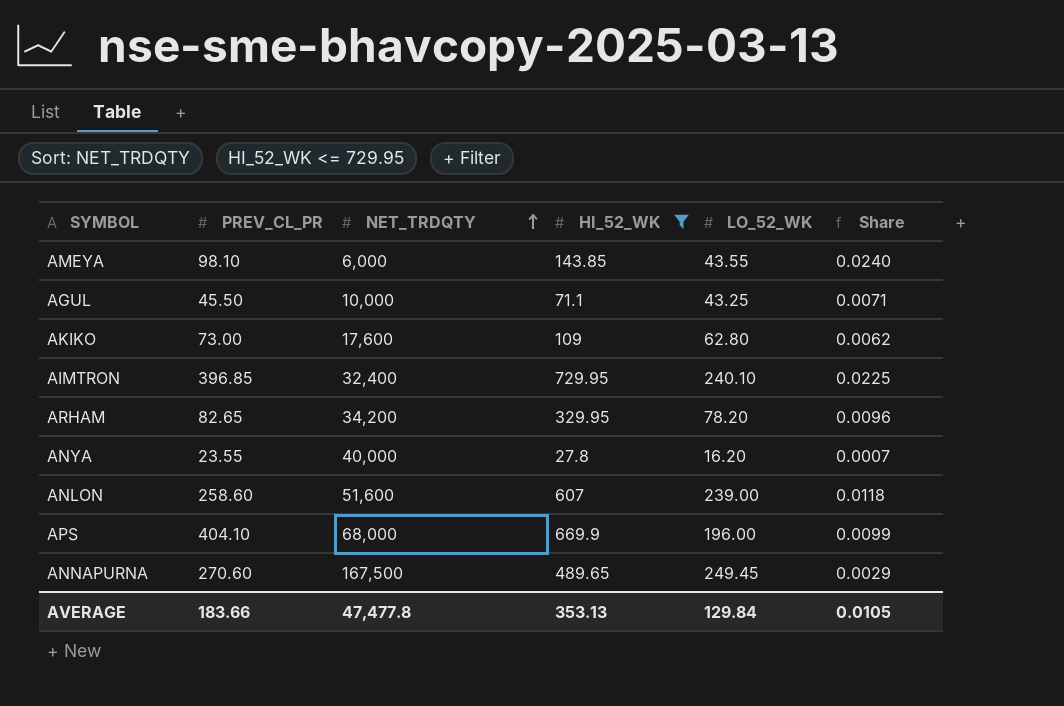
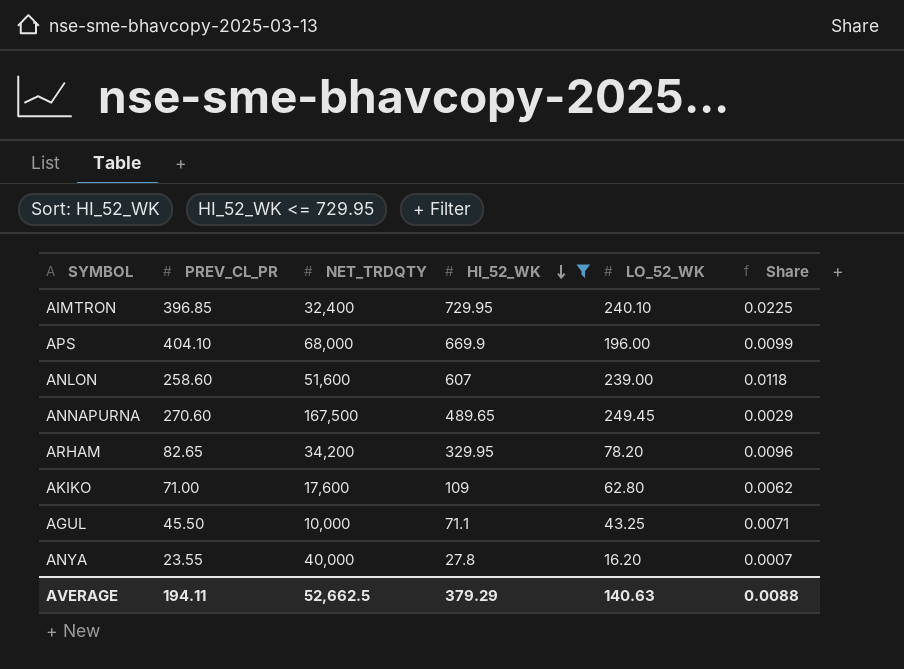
row order: NET_TRDQTY ascending -> HI_52_WK descending
row AMEYA: 98.10 | 6,000 | 143.85 | 43.55 | 0.0240 -> none
AKIKO | PREV_CL_PR: 73.00 -> 71.00
AVERAGE | PREV_CL_PR: 183.66 -> 194.11
AVERAGE | NET_TRDQTY: 47,477.8 -> 52,662.5
AVERAGE | HI_52_WK: 353.13 -> 379.29
AVERAGE | LO_52_WK: 129.84 -> 140.63
AVERAGE | Share: 0.0105 -> 0.0088

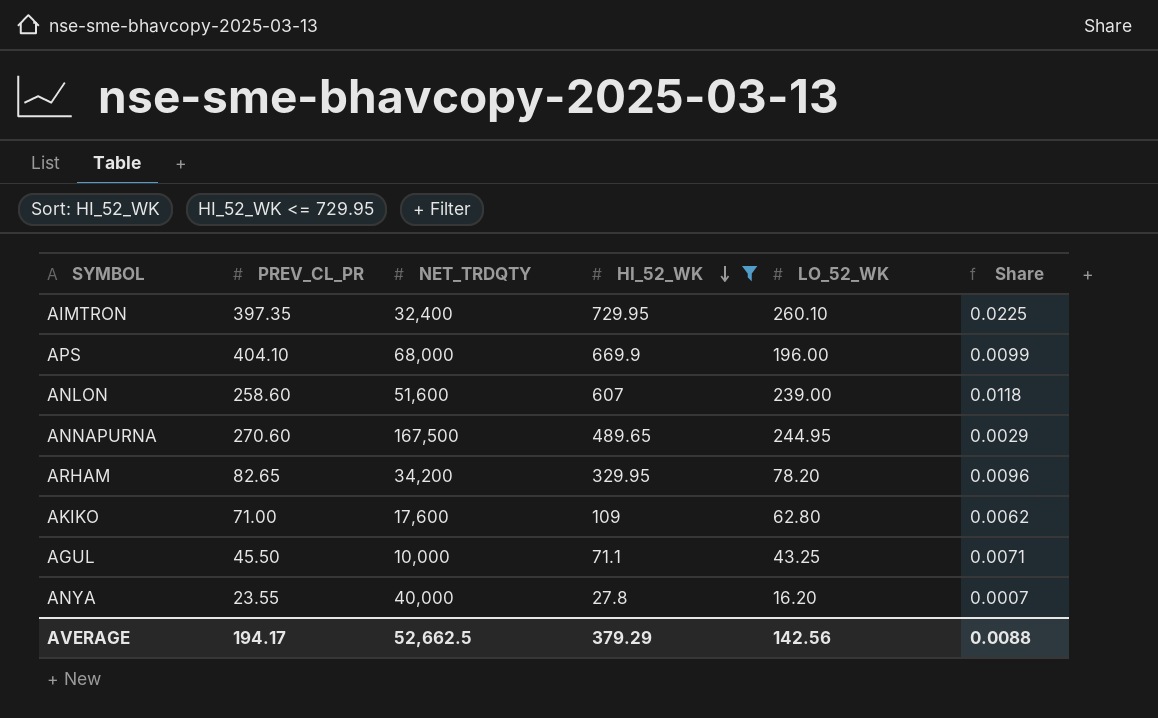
AIMTRON | PREV_CL_PR: 396.85 -> 397.35
AIMTRON | LO_52_WK: 240.10 -> 260.10
ANNAPURNA | LO_52_WK: 249.45 -> 244.95
AVERAGE | PREV_CL_PR: 194.11 -> 194.17
AVERAGE | LO_52_WK: 140.63 -> 142.56

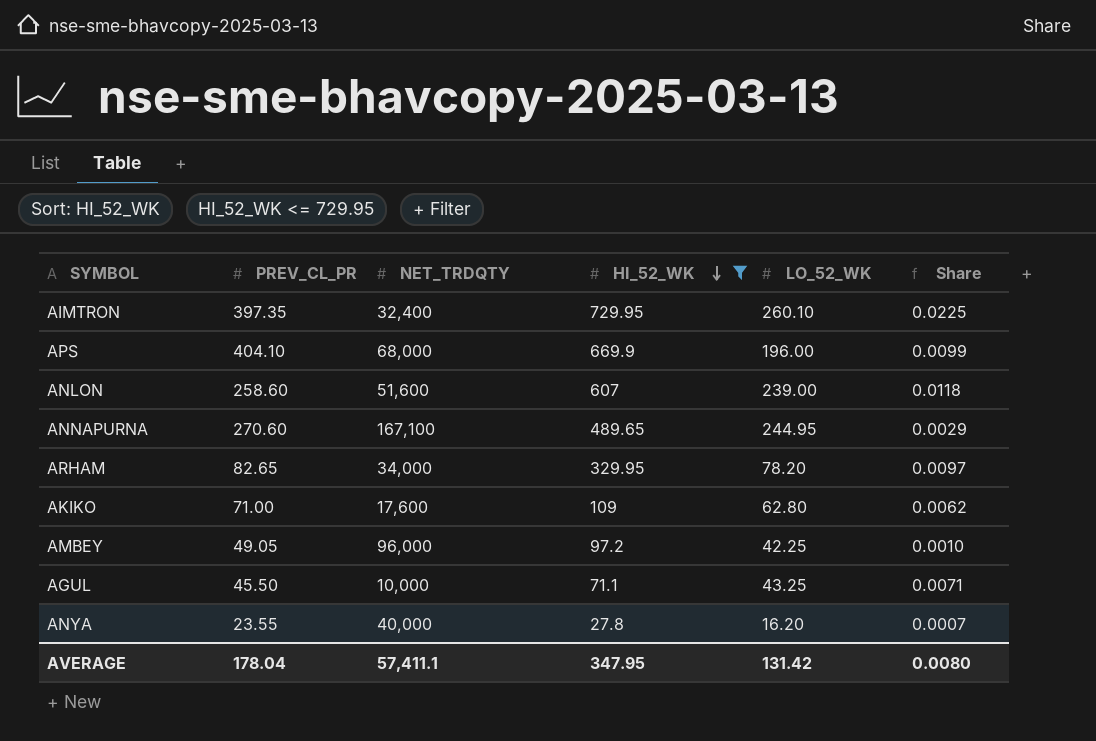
ANNAPURNA | NET_TRDQTY: 167,500 -> 167,100
ARHAM | NET_TRDQTY: 34,200 -> 34,000
ARHAM | Share: 0.0096 -> 0.0097
row AMBEY: none -> 49.05 | 96,000 | 97.2 | 42.25 | 0.0010
AVERAGE | PREV_CL_PR: 194.17 -> 178.04
AVERAGE | NET_TRDQTY: 52,662.5 -> 57,411.1
AVERAGE | HI_52_WK: 379.29 -> 347.95
AVERAGE | LO_52_WK: 142.56 -> 131.42
AVERAGE | Share: 0.0088 -> 0.0080

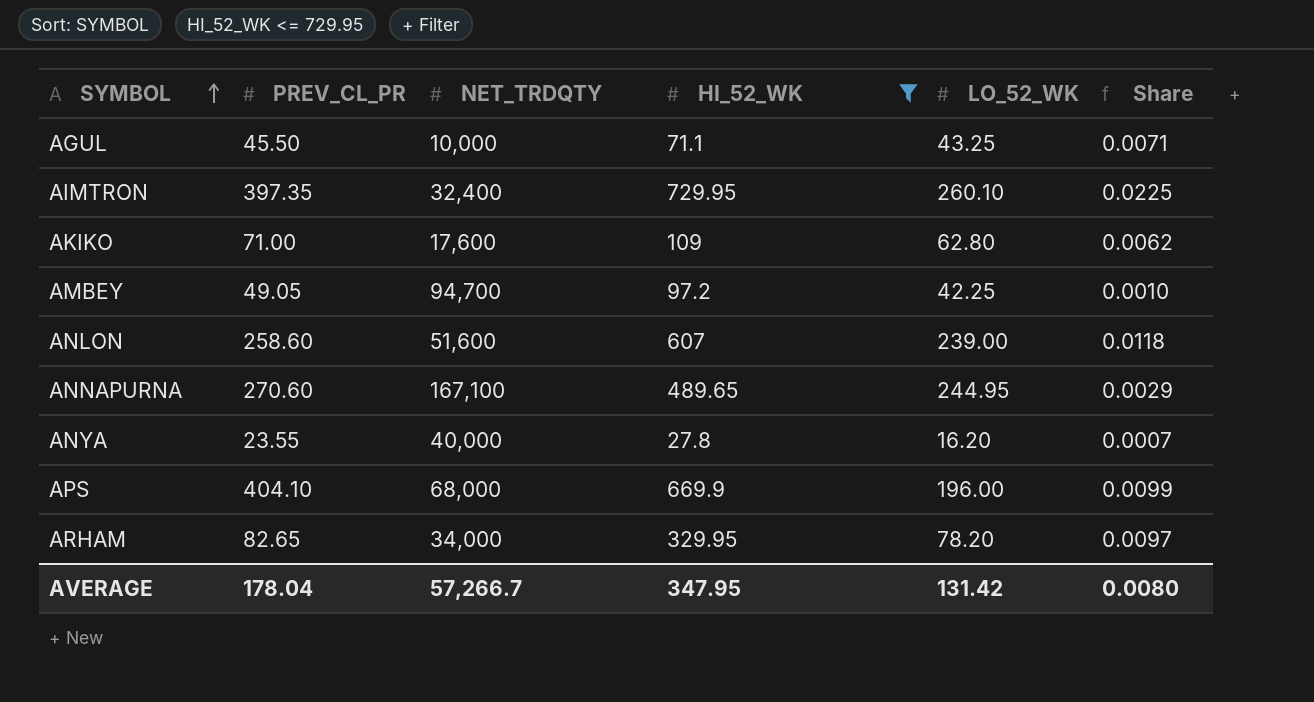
row order: HI_52_WK descending -> SYMBOL ascending
AMBEY | NET_TRDQTY: 96,000 -> 94,700
AVERAGE | NET_TRDQTY: 57,411.1 -> 57,266.7

